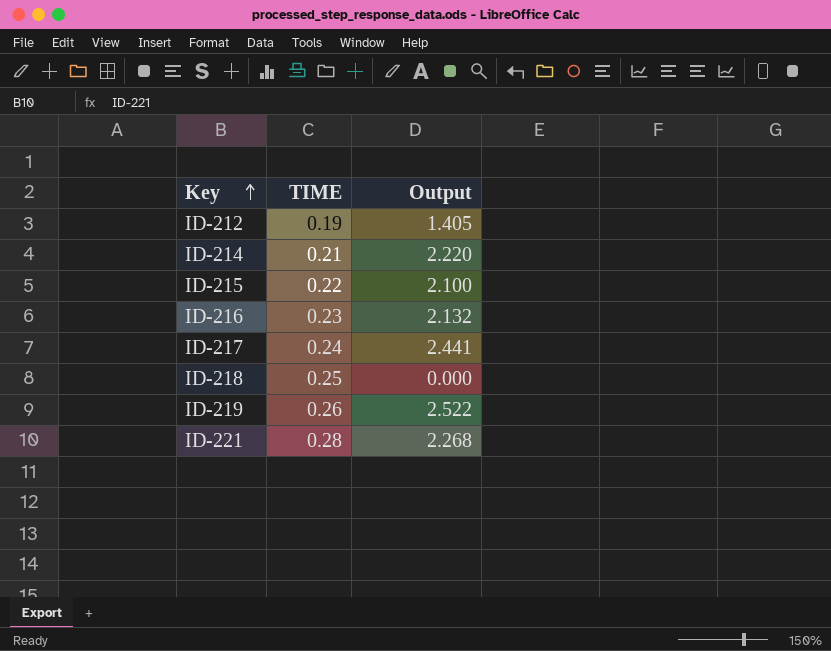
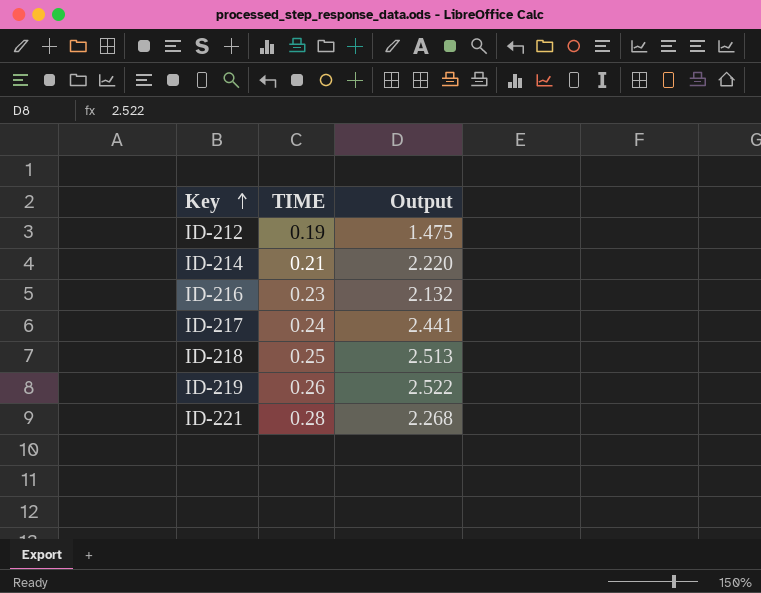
row ID-215: 0.22 | 2.100 -> none
ID-212 | Output: 1.405 -> 1.475
ID-218 | Output: 0.000 -> 2.513

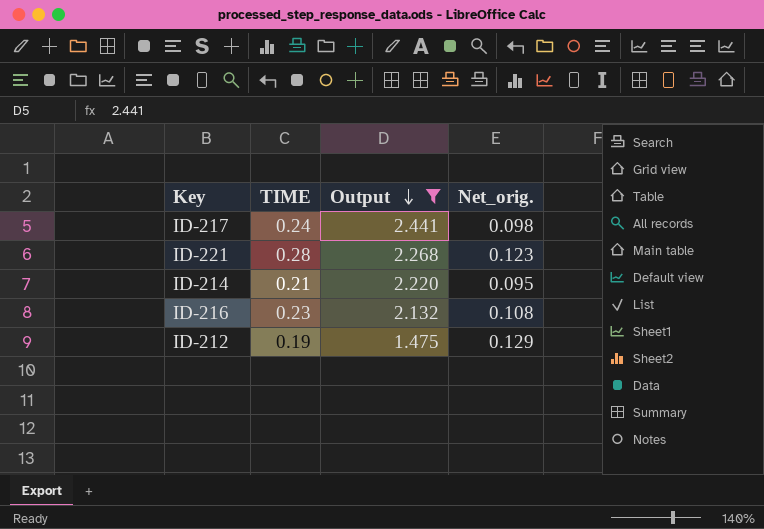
filter: none -> Output <= 2.441
row order: Key ascending -> Output descending
column Net_orig. | formula: none -> [TIME] / [Output]

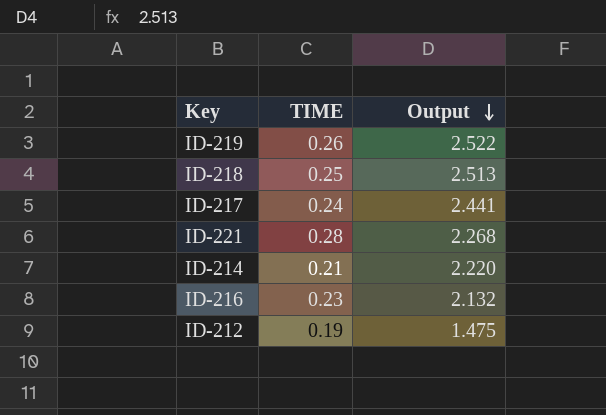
filter: Output <= 2.441 -> none
column Net_orig. | formula: [TIME] / [Output] -> none

